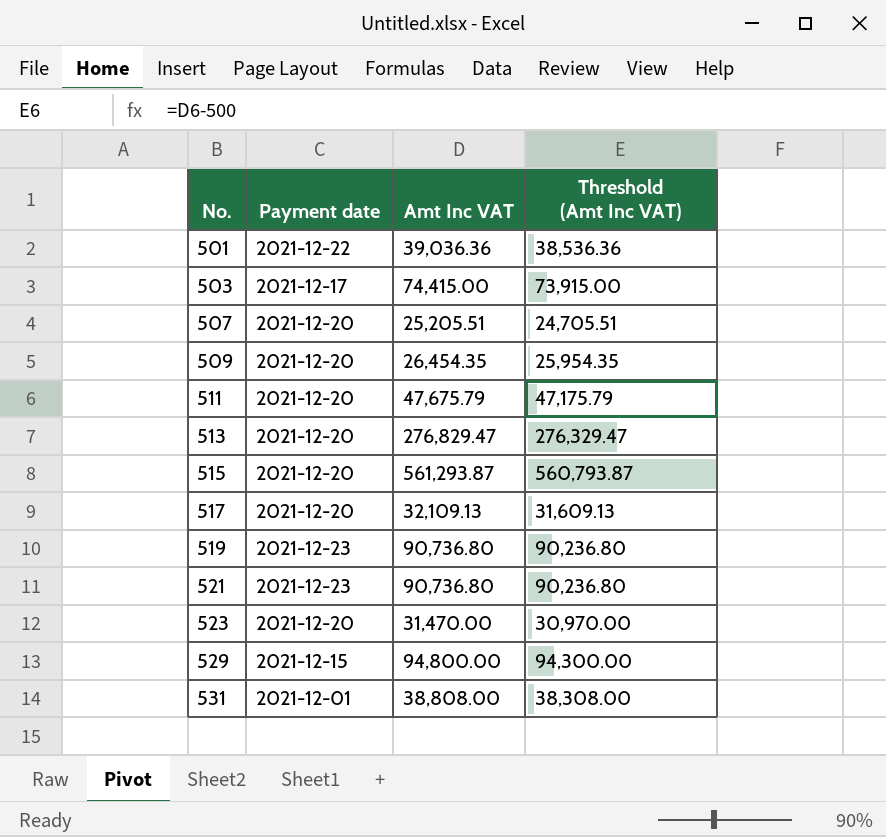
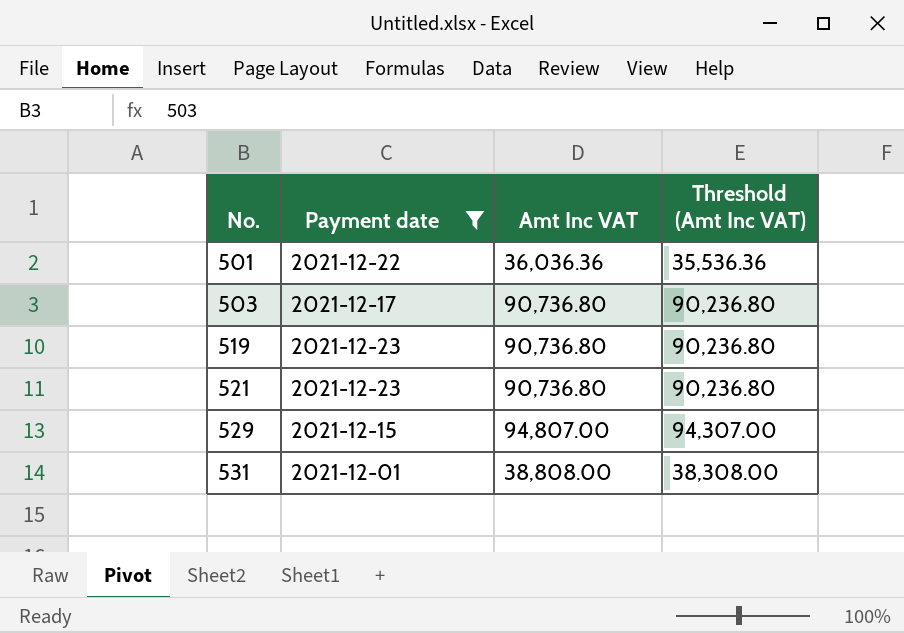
filter: none -> Payment date != 2021-12-20
501 | Amt Inc VAT: 39,036.36 -> 36,036.36
501 | Threshold (Amt Inc VAT): 38,536.36 -> 35,536.36
503 | Amt Inc VAT: 74,415.00 -> 90,736.80
503 | Threshold (Amt Inc VAT): 73,915.00 -> 90,236.80
529 | Amt Inc VAT: 94,800.00 -> 94,807.00
529 | Threshold (Amt Inc VAT): 94,300.00 -> 94,307.00

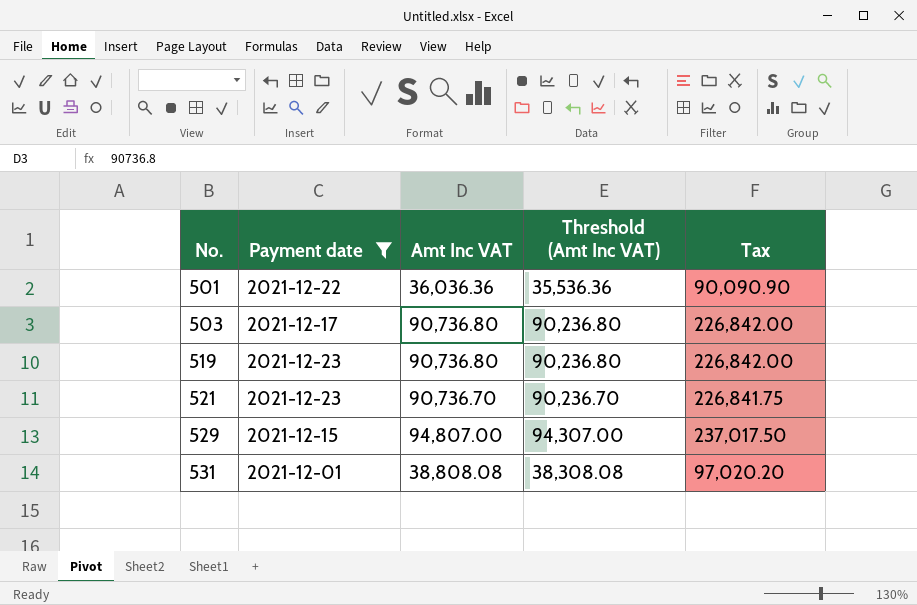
column Tax | formula: none -> [Amt Inc VAT] * 2.5
521 | Amt Inc VAT: 90,736.80 -> 90,736.70
521 | Threshold (Amt Inc VAT): 90,236.80 -> 90,236.70
531 | Amt Inc VAT: 38,808.00 -> 38,808.08
531 | Threshold (Amt Inc VAT): 38,308.00 -> 38,308.08

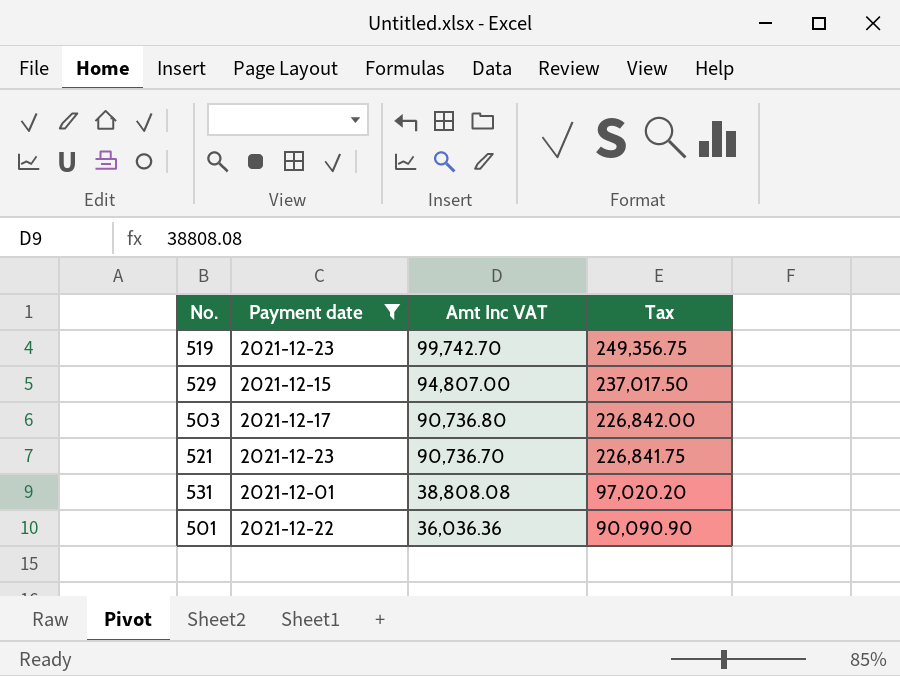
row order: No. ascending -> Amt Inc VAT descending
column Threshold (Amt Inc VAT) | formula: [Amt Inc VAT] - 500 -> none
519 | Amt Inc VAT: 90,736.80 -> 99,742.70
519 | Tax: 226,842.00 -> 249,356.75

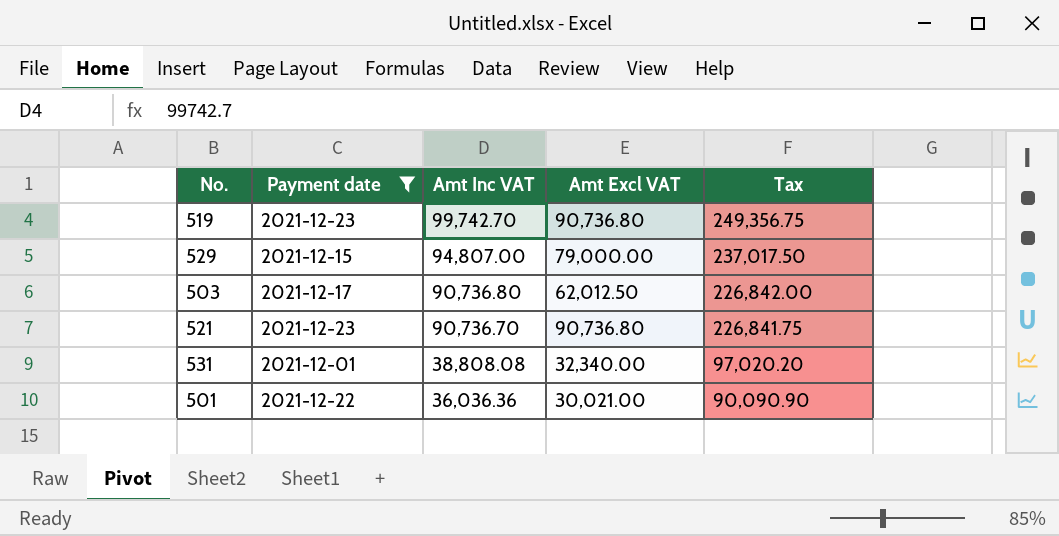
column Amt Excl VAT | position: none -> 4

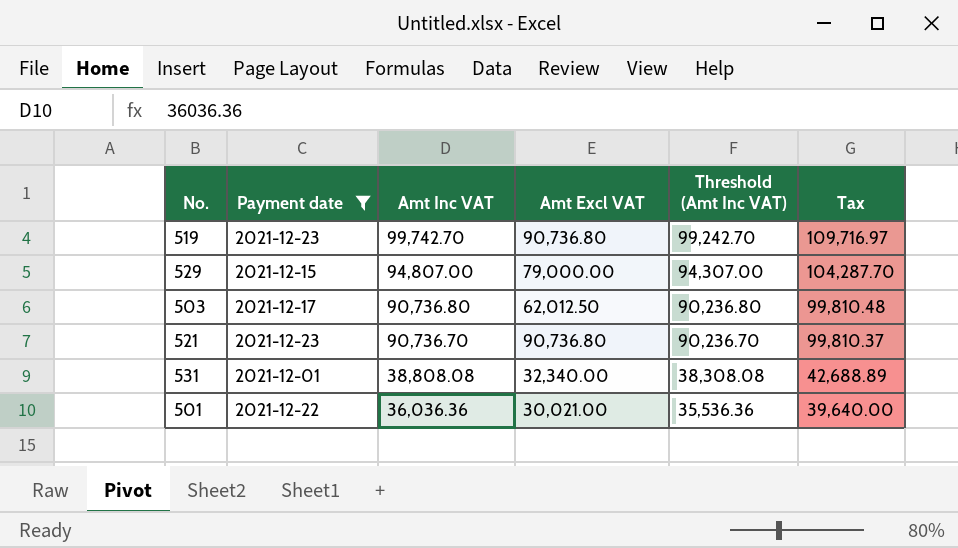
column Threshold (Amt Inc VAT) | formula: none -> [Amt Inc VAT] - 500
column Tax | formula: [Amt Inc VAT] * 2.5 -> [Amt Inc VAT] * 1.1

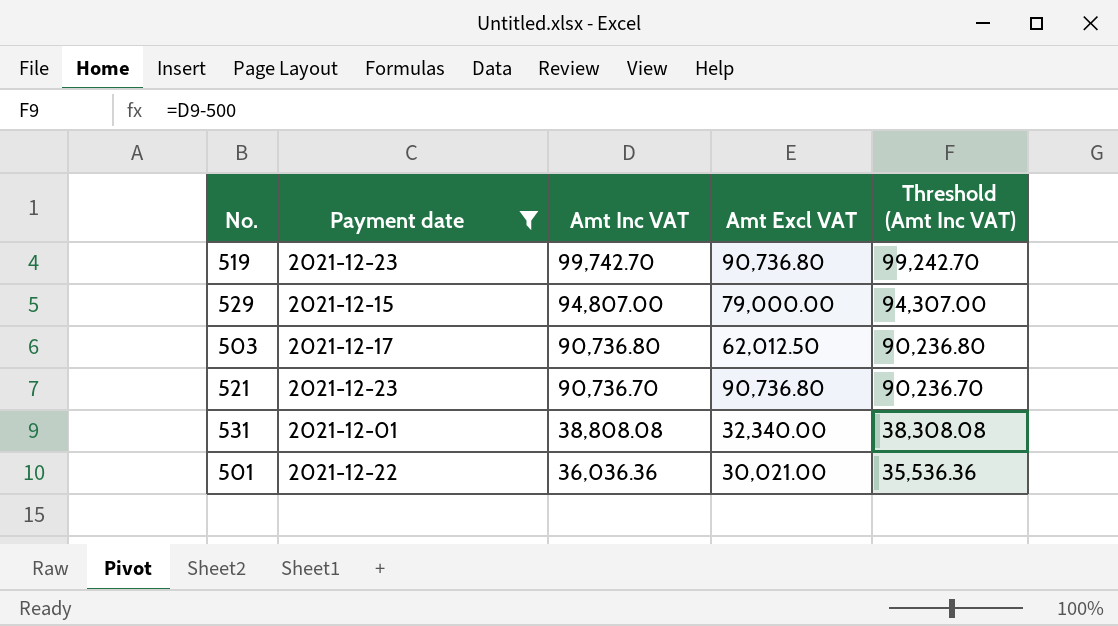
column Tax | formula: [Amt Inc VAT] * 1.1 -> none

